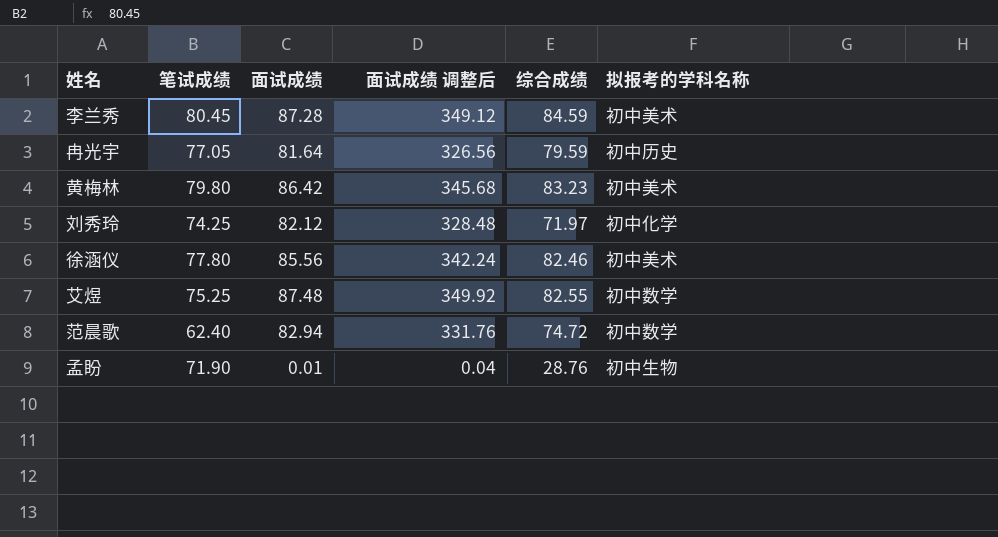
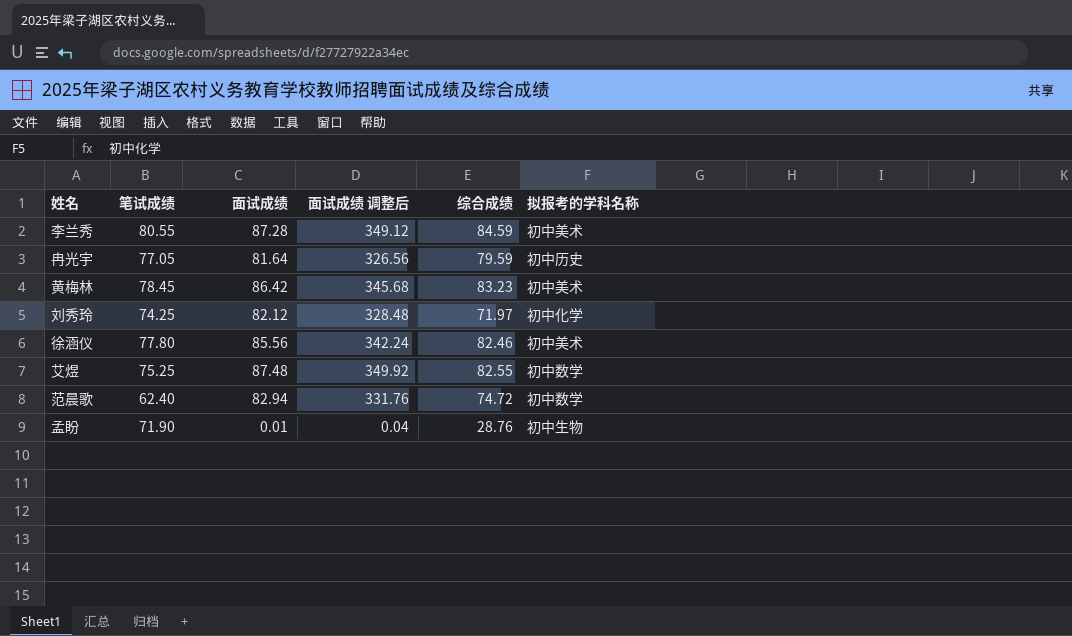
李兰秀 | 笔试成绩: 80.45 -> 80.55
黄梅林 | 笔试成绩: 79.80 -> 78.45

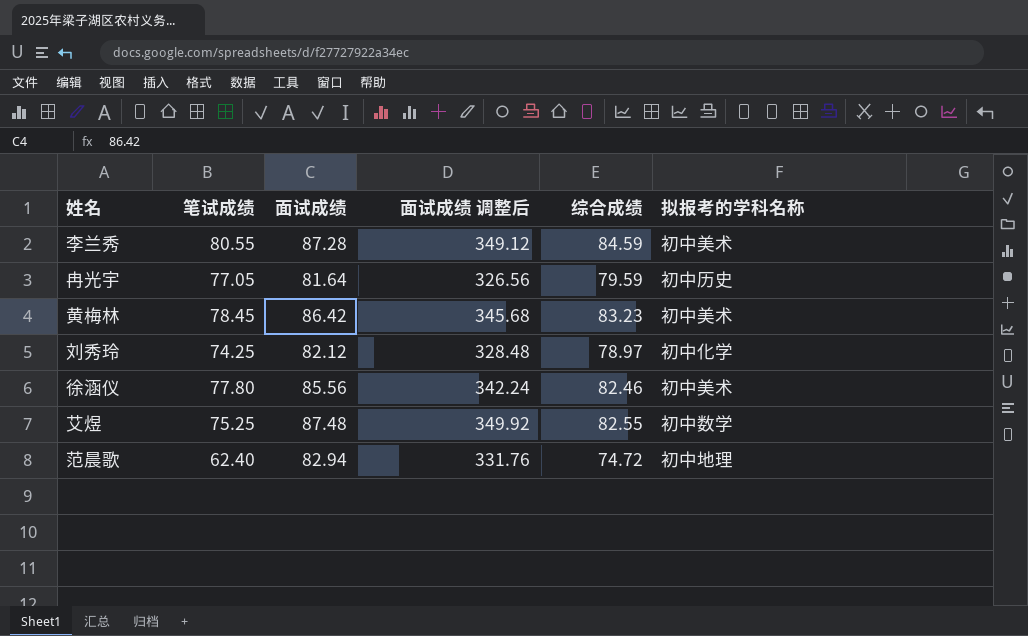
row 孟盼: 71.90 | 0.01 | 0.04 | 28.76 | 初中生物 -> none
刘秀玲 | 综合成绩: 71.97 -> 78.97
范晨歌 | 拟报考的学科名称: 初中数学 -> 初中地理

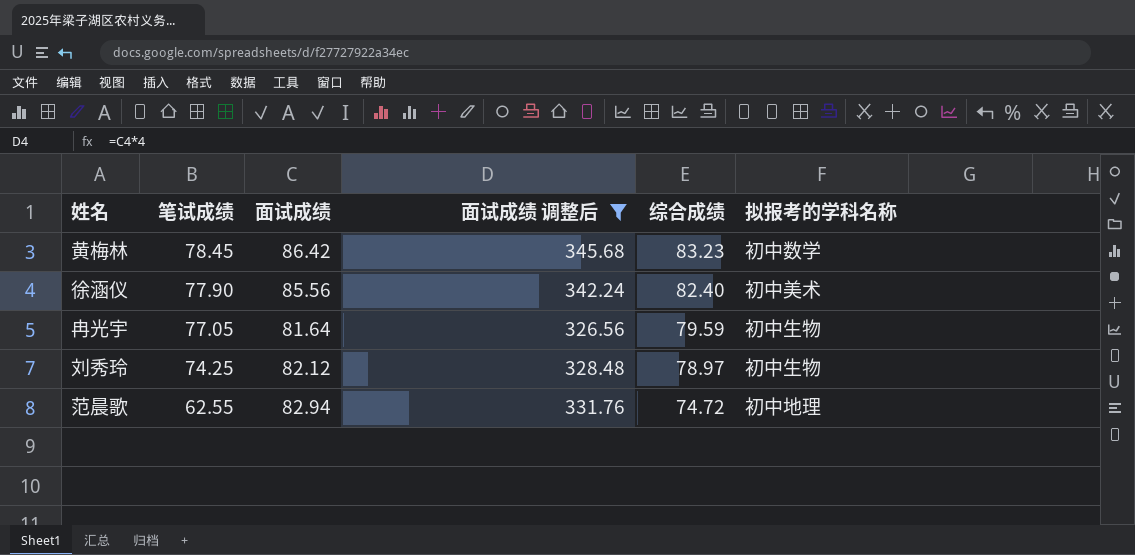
filter: none -> 面试成绩 调整后 <= 345.68
row order: none -> 笔试成绩 descending
黄梅林 | 拟报考的学科名称: 初中美术 -> 初中数学
徐涵仪 | 笔试成绩: 77.80 -> 77.90
徐涵仪 | 综合成绩: 82.46 -> 82.40
冉光宇 | 拟报考的学科名称: 初中历史 -> 初中生物
刘秀玲 | 拟报考的学科名称: 初中化学 -> 初中生物
范晨歌 | 笔试成绩: 62.40 -> 62.55

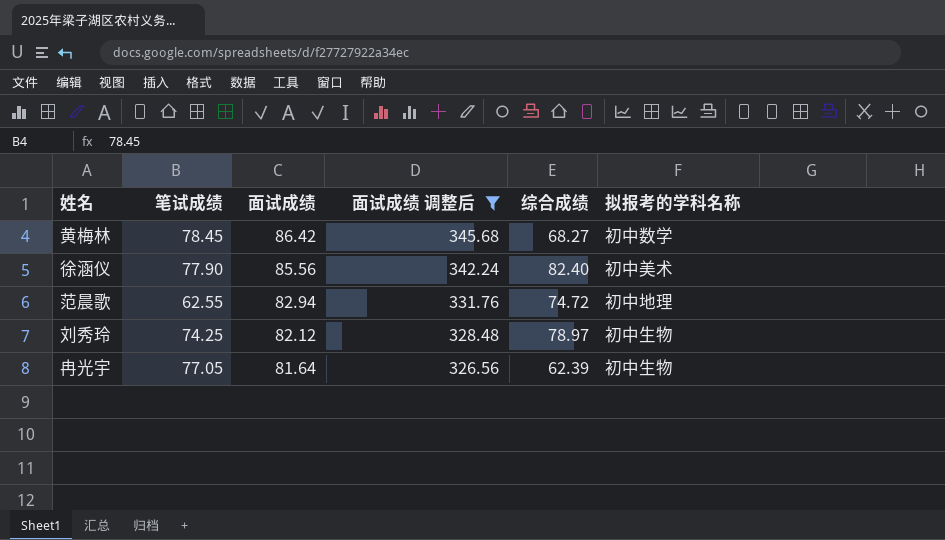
row order: 笔试成绩 descending -> 面试成绩 descending
黄梅林 | 综合成绩: 83.23 -> 68.27
冉光宇 | 综合成绩: 79.59 -> 62.39

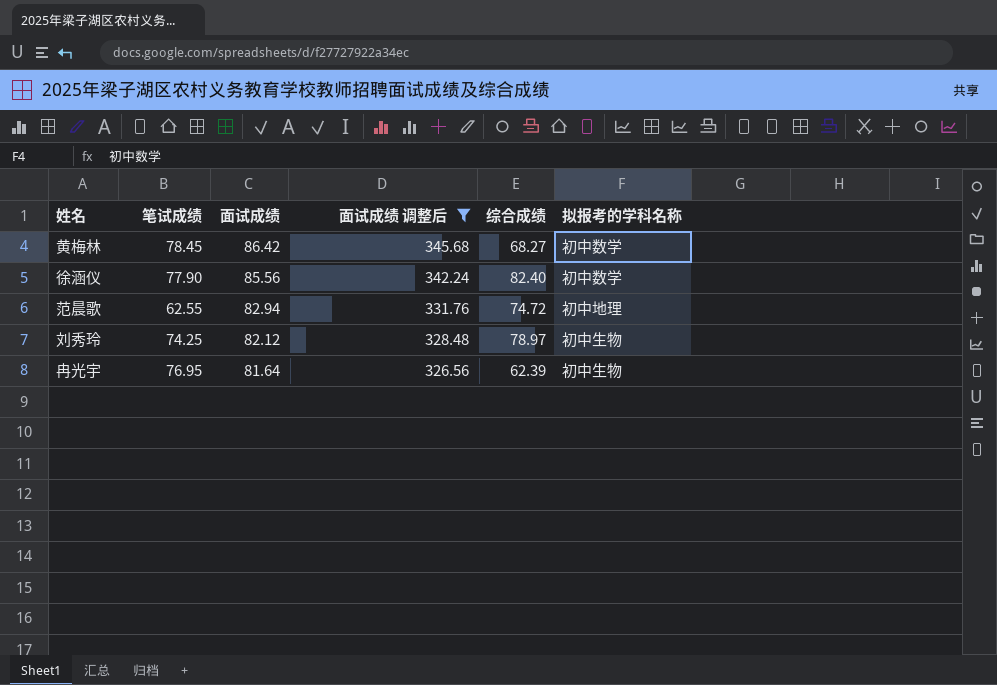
徐涵仪 | 拟报考的学科名称: 初中美术 -> 初中数学
冉光宇 | 笔试成绩: 77.05 -> 76.95

